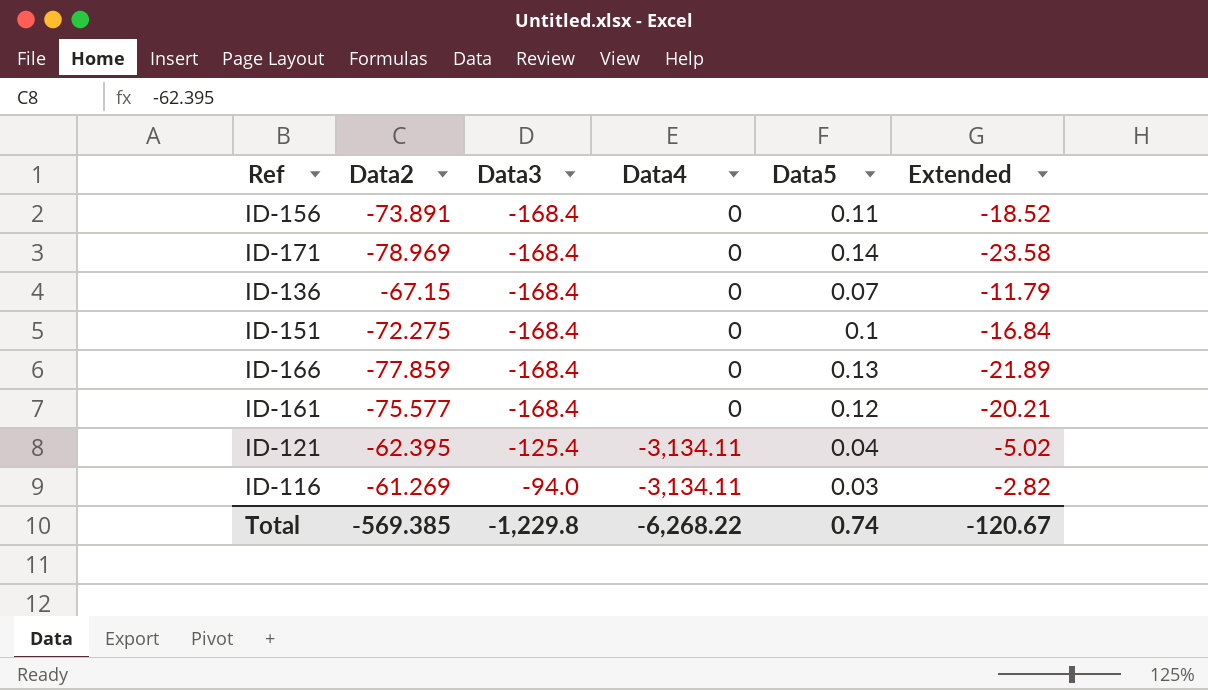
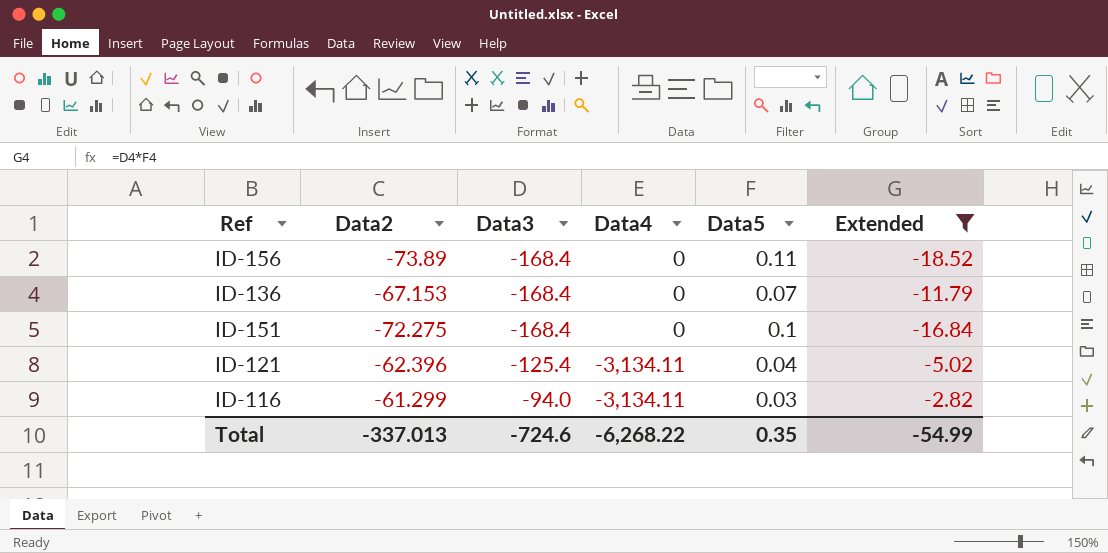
filter: none -> Extended >= -18.52
ID-156 | Data2: -73.891 -> -73.89
ID-136 | Data2: -67.15 -> -67.153
ID-121 | Data2: -62.395 -> -62.396
ID-116 | Data2: -61.269 -> -61.299
Total | Data2: -569.385 -> -337.013
Total | Data3: -1,229.8 -> -724.6
Total | Data5: 0.74 -> 0.35
Total | Extended: -120.67 -> -54.99

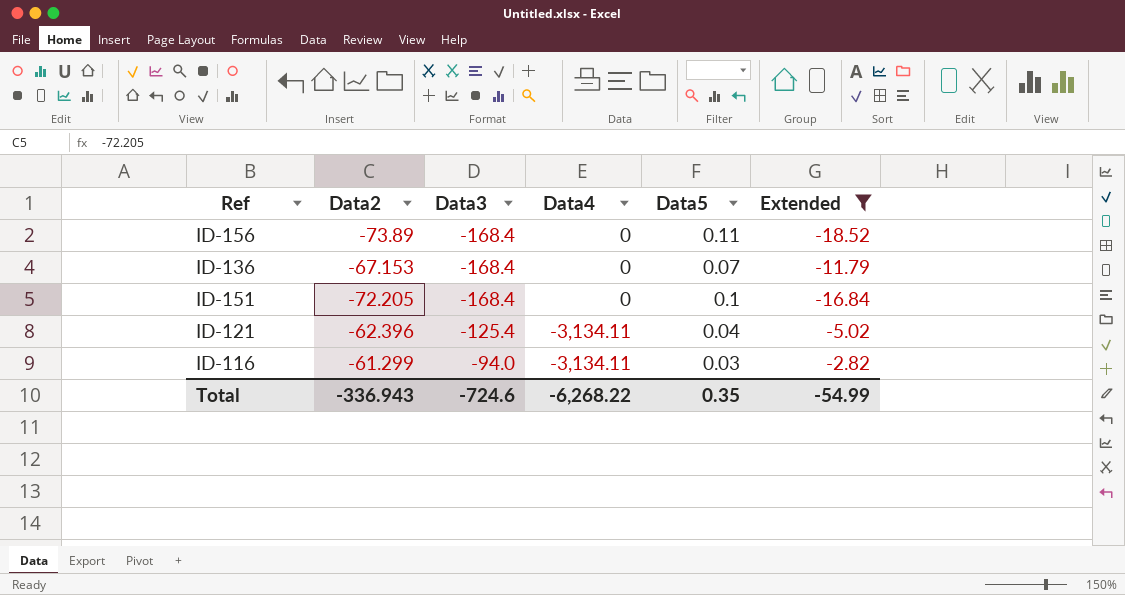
ID-151 | Data2: -72.275 -> -72.205
Total | Data2: -337.013 -> -336.943

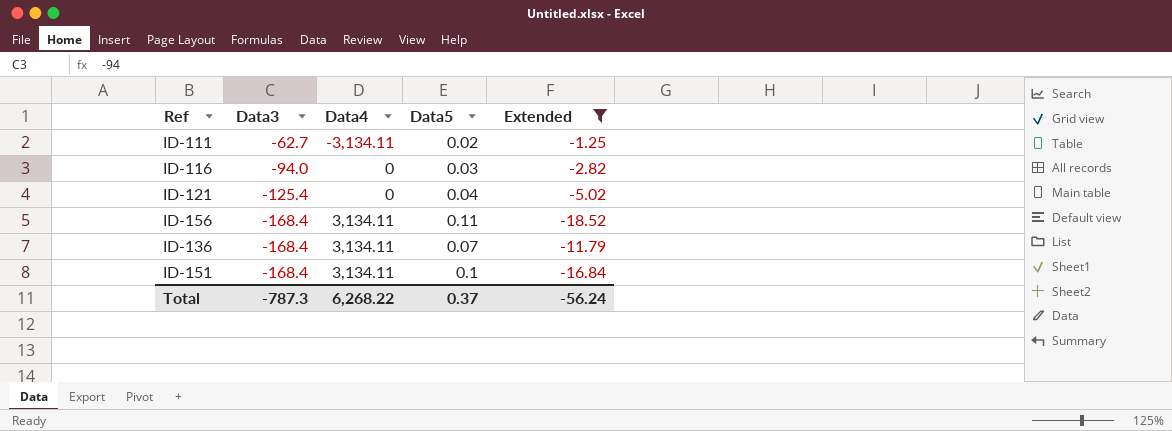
row order: Data3 ascending -> Data3 descending
column Data2 | position: 2 -> none
row ID-111: none -> -62.7 | -3,134.11 | 0.02 | -1.25
ID-116 | Data4: -3,134.11 -> 0
ID-121 | Data4: -3,134.11 -> 0
ID-156 | Data4: 0 -> 3,134.11
ID-136 | Data4: 0 -> 3,134.11
ID-151 | Data4: 0 -> 3,134.11
Total | Data3: -724.6 -> -787.3
Total | Data4: -6,268.22 -> 6,268.22
Total | Data5: 0.35 -> 0.37
Total | Extended: -54.99 -> -56.24

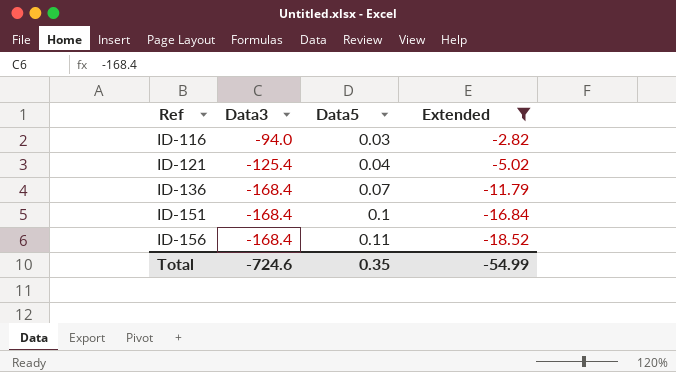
row order: Data3 descending -> Ref ascending
column Data4 | position: 3 -> none
row ID-111: -62.7 | -3,134.11 | 0.02 | -1.25 -> none
Total | Data3: -787.3 -> -724.6
Total | Data5: 0.37 -> 0.35
Total | Extended: -56.24 -> -54.99

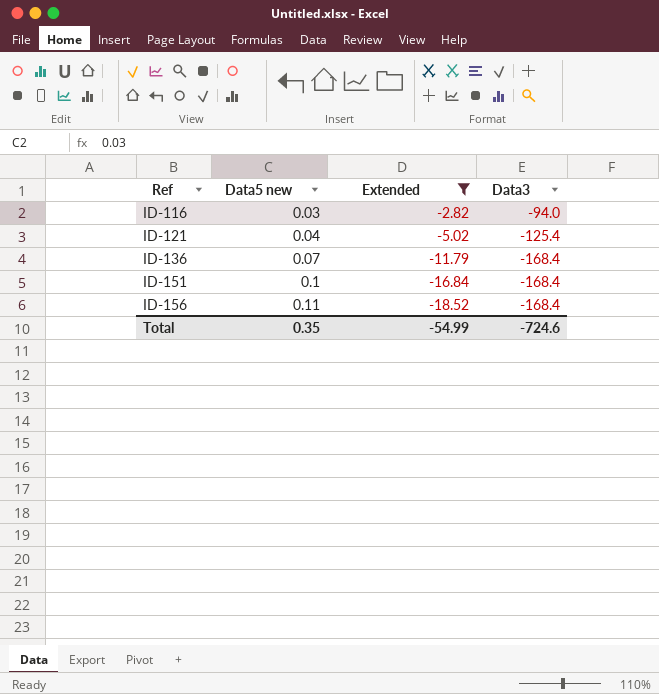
column name: Data5 -> Data5 new
column Data3 | position: 2 -> 4

